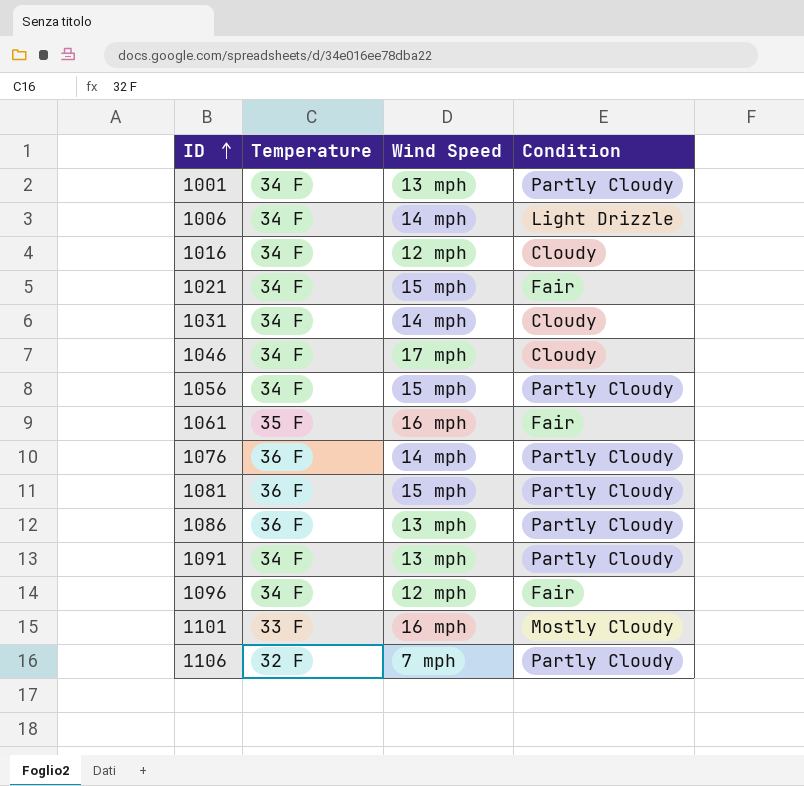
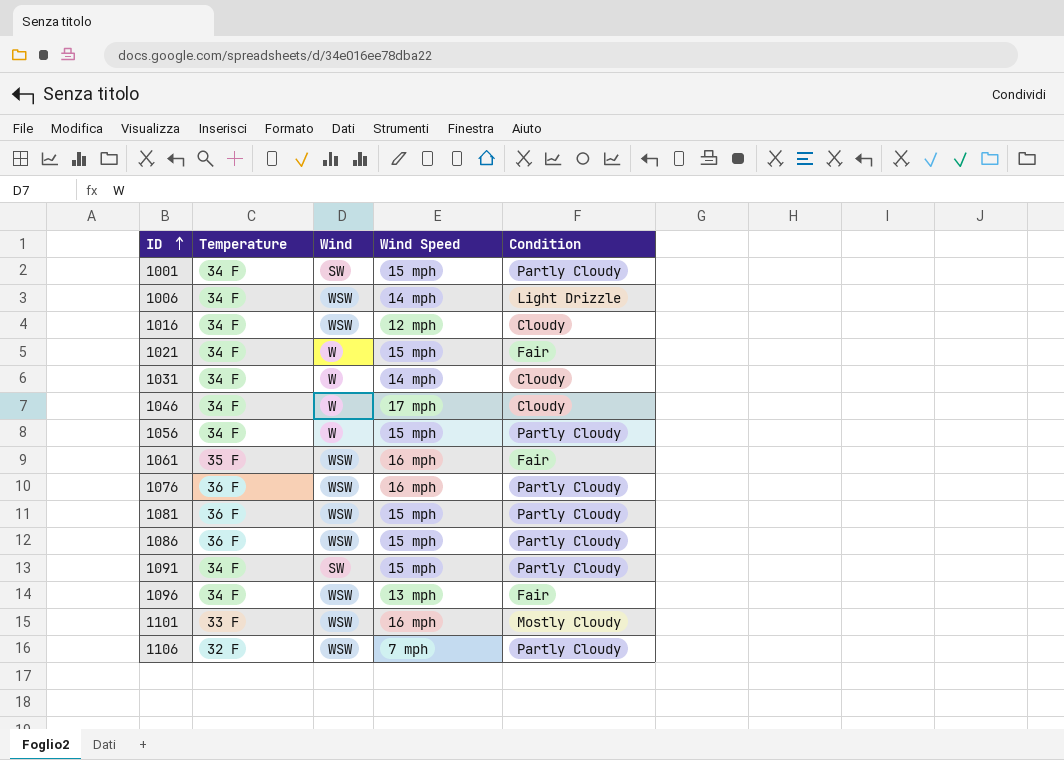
column Wind | position: none -> 3
1001 | Wind Speed: 13 mph -> 15 mph
1076 | Wind Speed: 14 mph -> 16 mph
1086 | Wind Speed: 13 mph -> 15 mph
1091 | Wind Speed: 13 mph -> 15 mph
1096 | Wind Speed: 12 mph -> 13 mph

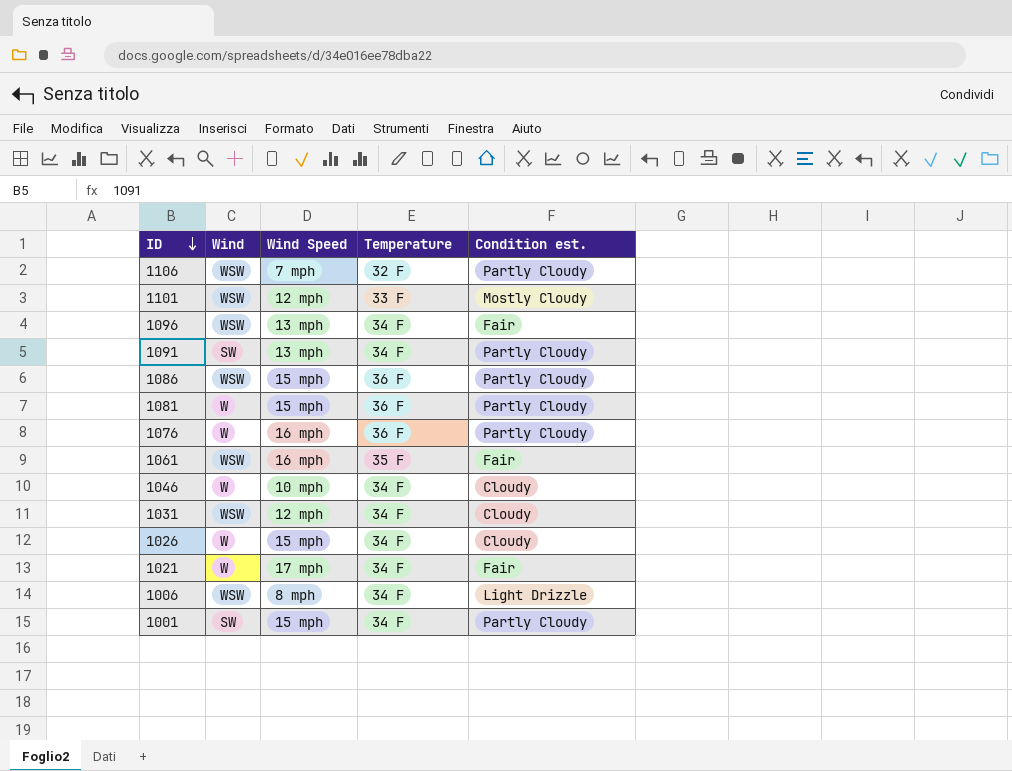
row order: ID ascending -> ID descending
column Temperature | position: 2 -> 4
column name: Condition -> Condition est.
row 1016: 34 F | WSW | 12 mph | Cloudy -> none
row 1056: 34 F | W | 15 mph | Partly Cloudy -> none
1101 | Wind Speed: 16 mph -> 12 mph
1091 | Wind Speed: 15 mph -> 13 mph
1081 | Wind: WSW -> W
1076 | Wind: WSW -> W
1046 | Wind Speed: 17 mph -> 10 mph
1031 | Wind: W -> WSW
1031 | Wind Speed: 14 mph -> 12 mph
row 1026: none -> W | 15 mph | 34 F | Cloudy
1021 | Wind Speed: 15 mph -> 17 mph
1006 | Wind Speed: 14 mph -> 8 mph

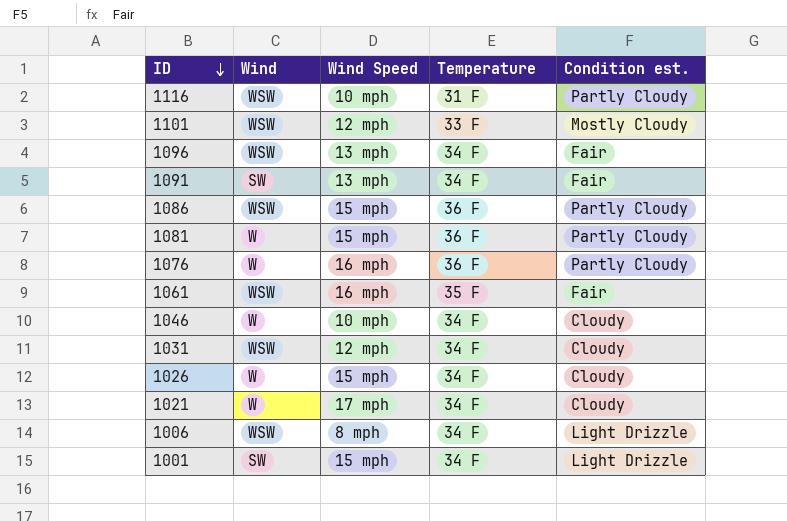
row 1106: WSW | 7 mph | 32 F | Partly Cloudy -> none
row 1116: none -> WSW | 10 mph | 31 F | Partly Cloudy
1091 | Condition est.: Partly Cloudy -> Fair
1021 | Condition est.: Fair -> Cloudy
1001 | Condition est.: Partly Cloudy -> Light Drizzle

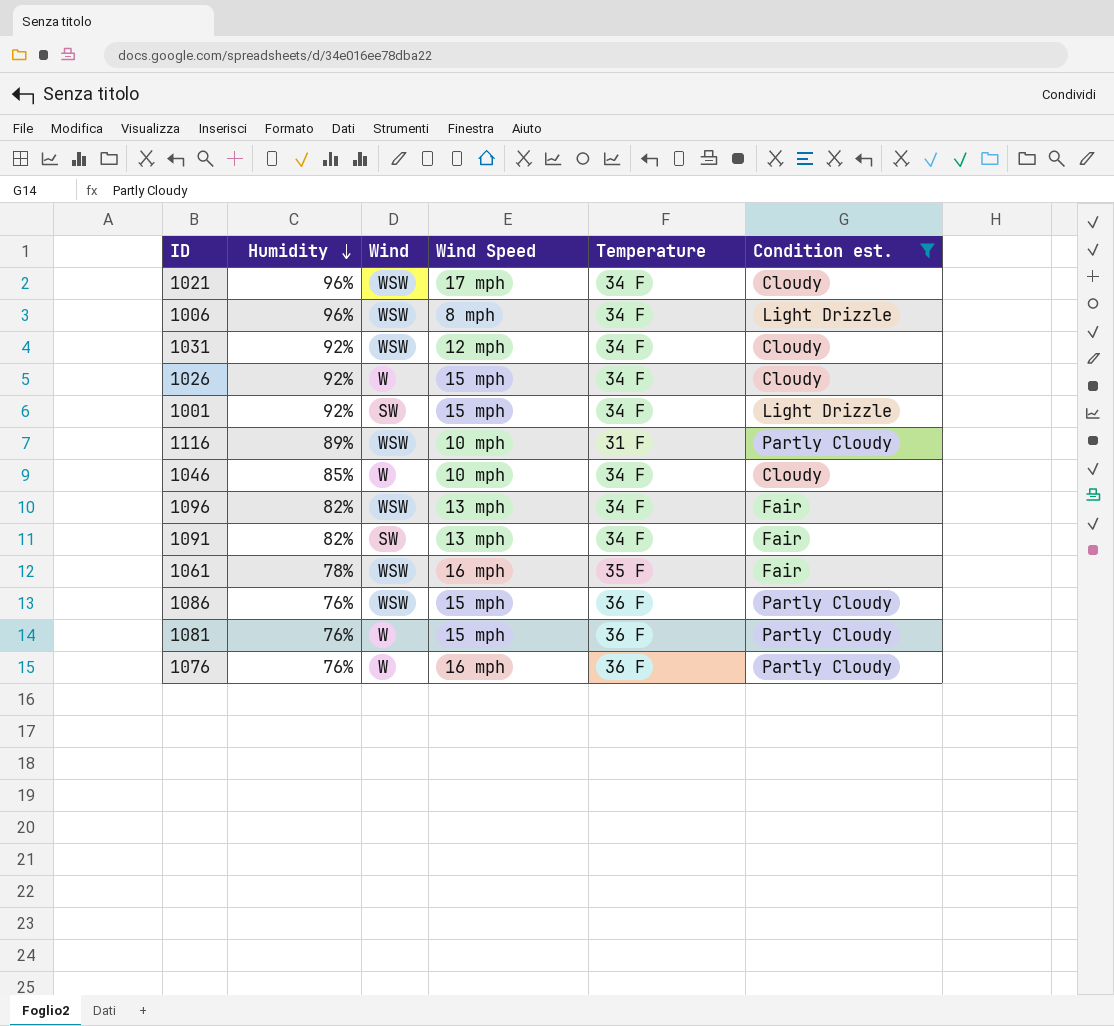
filter: none -> Condition est. != Mostly Cloudy
row order: ID descending -> Humidity descending
column Humidity | position: none -> 2
1021 | Wind: W -> WSW

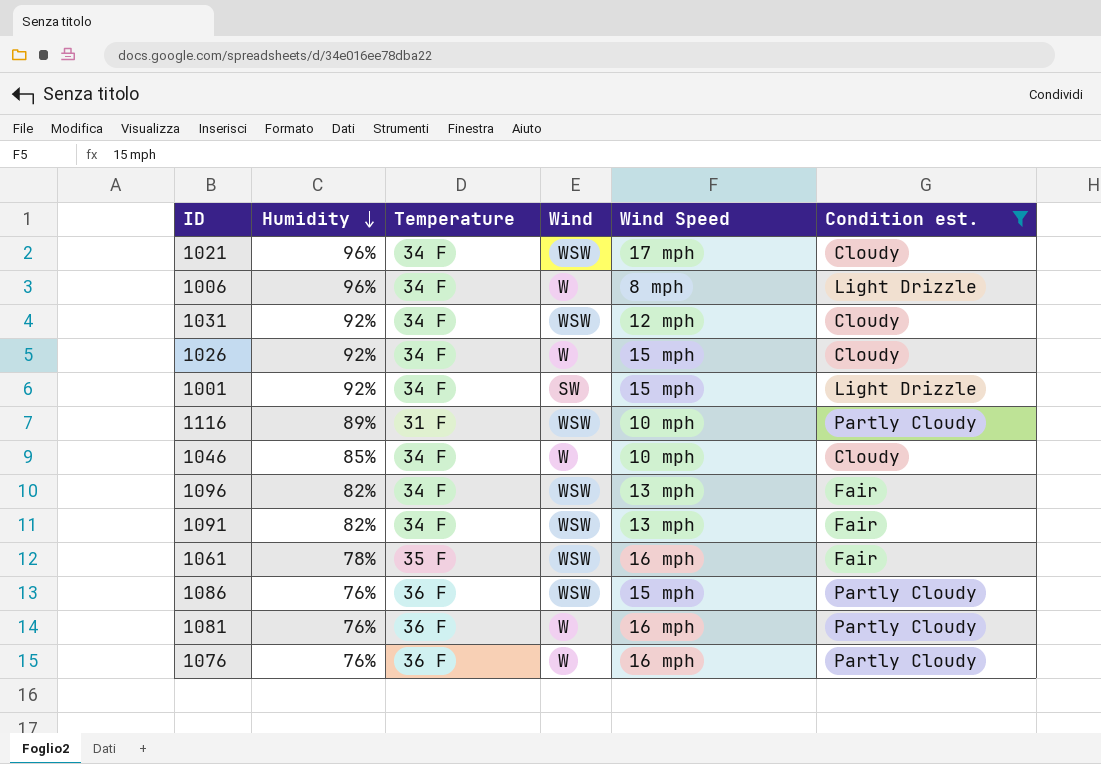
column Temperature | position: 5 -> 3
1006 | Wind: WSW -> W
1091 | Wind: SW -> WSW
1081 | Wind Speed: 15 mph -> 16 mph

